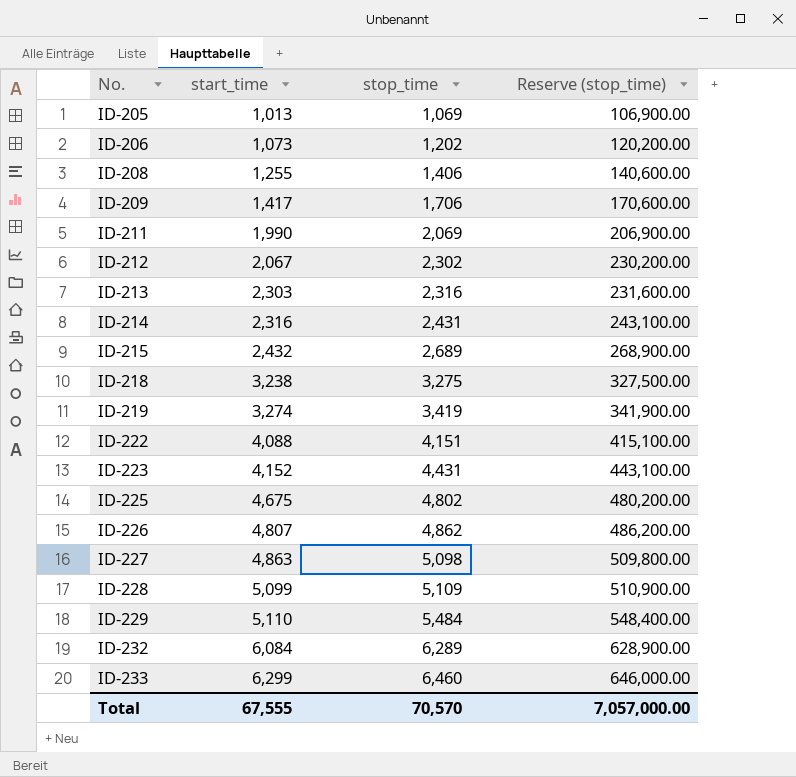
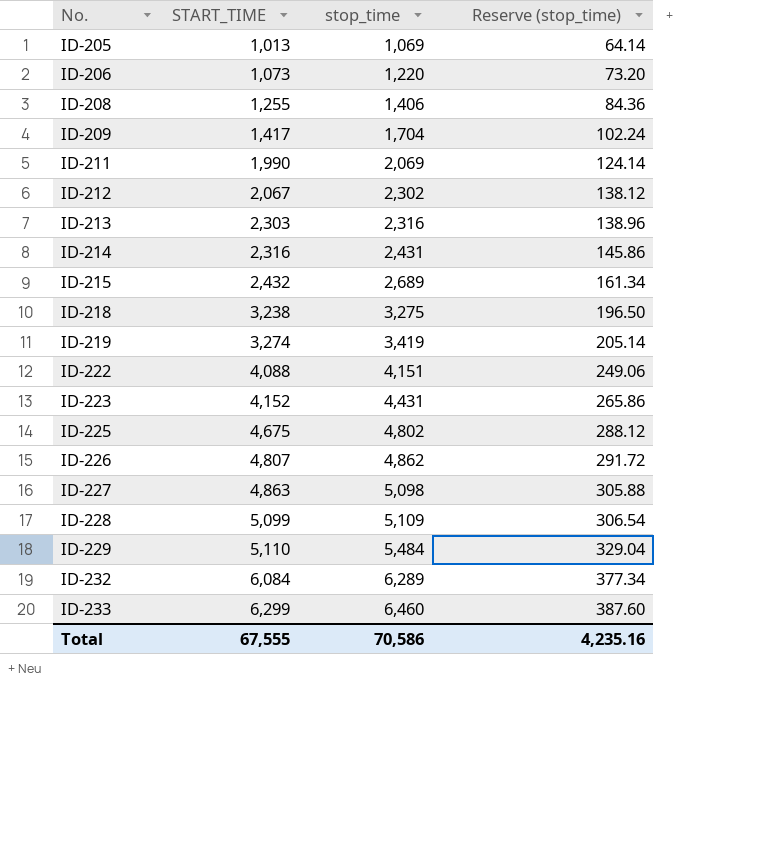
column name: start_time -> START_TIME
column Reserve (stop_time) | formula: [stop_time] * 100 -> [stop_time] * 0.06
ID-206 | stop_time: 1,202 -> 1,220
ID-209 | stop_time: 1,706 -> 1,704
Total | stop_time: 70,570 -> 70,586
Total | Reserve (stop_time): 7,057,000.00 -> 4,235.16

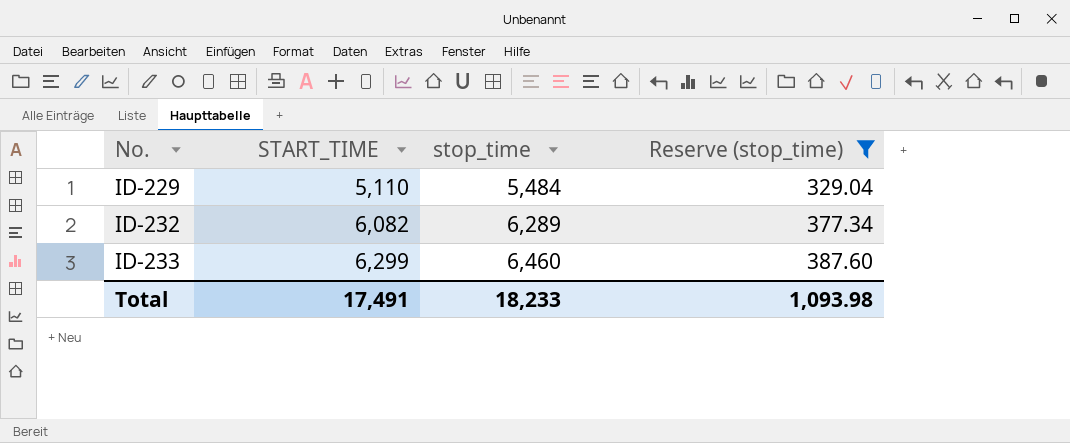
filter: none -> Reserve (stop_time) >= 329.04
ID-232 | START_TIME: 6,084 -> 6,082
Total | START_TIME: 67,555 -> 17,491
Total | stop_time: 70,586 -> 18,233
Total | Reserve (stop_time): 4,235.16 -> 1,093.98

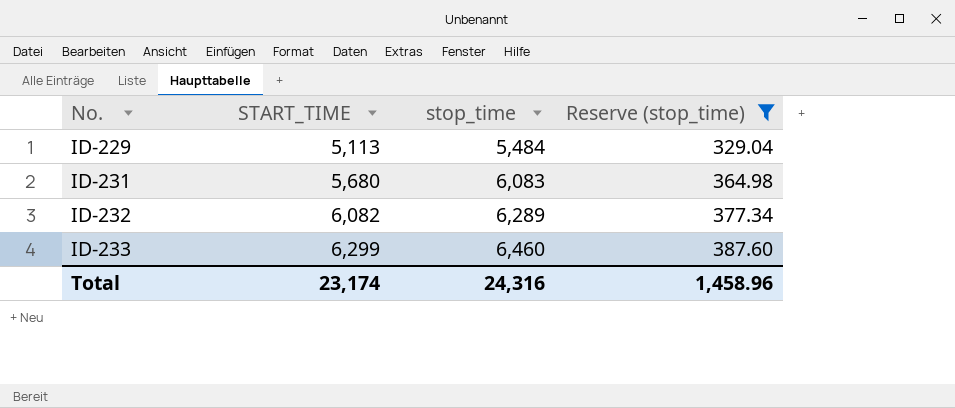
ID-229 | START_TIME: 5,110 -> 5,113
row ID-231: none -> 5,680 | 6,083 | 364.98
Total | START_TIME: 17,491 -> 23,174
Total | stop_time: 18,233 -> 24,316
Total | Reserve (stop_time): 1,093.98 -> 1,458.96

